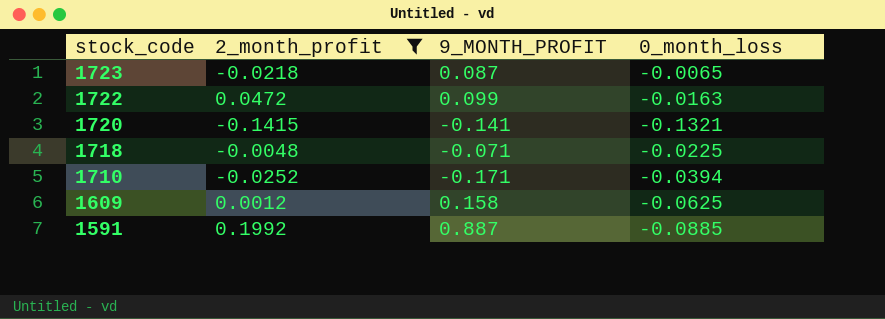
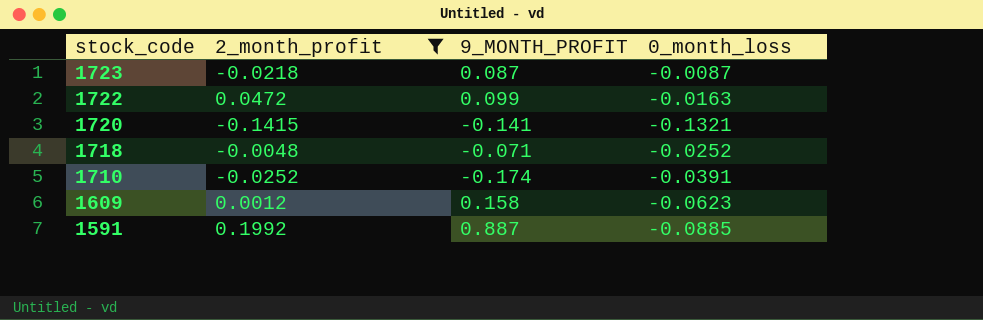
1723 | 0_month_loss: -0.0065 -> -0.0087
1718 | 0_month_loss: -0.0225 -> -0.0252
1710 | 9_MONTH_PROFIT: -0.171 -> -0.174
1710 | 0_month_loss: -0.0394 -> -0.0391
1609 | 0_month_loss: -0.0625 -> -0.0623

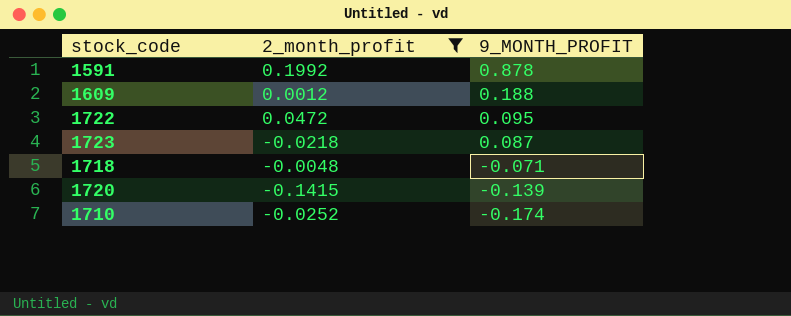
row order: stock_code descending -> 9_MONTH_PROFIT descending
column 0_month_loss | position: 4 -> none
1591 | 9_MONTH_PROFIT: 0.887 -> 0.878
1609 | 9_MONTH_PROFIT: 0.158 -> 0.188
1722 | 9_MONTH_PROFIT: 0.099 -> 0.095
1720 | 9_MONTH_PROFIT: -0.141 -> -0.139

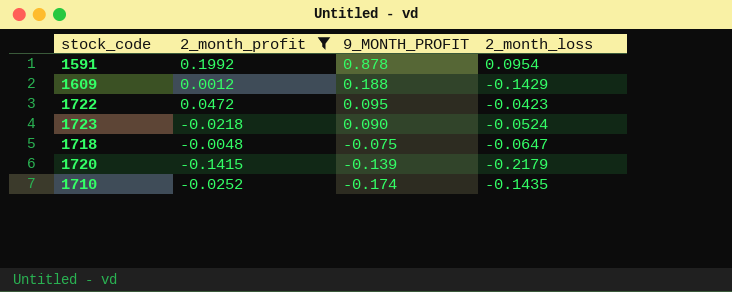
column 2_month_loss | position: none -> 4
1723 | 9_MONTH_PROFIT: 0.087 -> 0.090
1718 | 9_MONTH_PROFIT: -0.071 -> -0.075

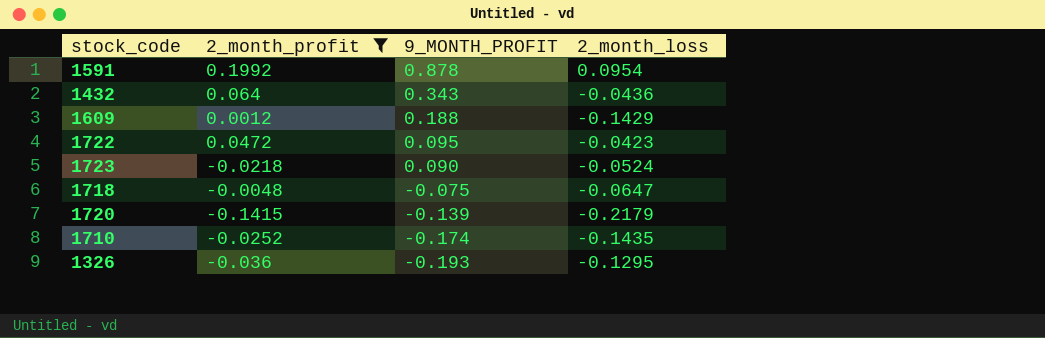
row 1432: none -> 0.064 | 0.343 | -0.0436
row 1326: none -> -0.036 | -0.193 | -0.1295

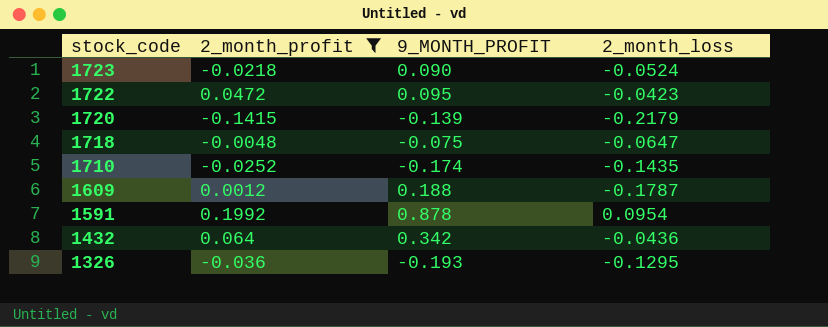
row order: 9_MONTH_PROFIT descending -> stock_code descending
1609 | 2_month_loss: -0.1429 -> -0.1787
1432 | 9_MONTH_PROFIT: 0.343 -> 0.342

